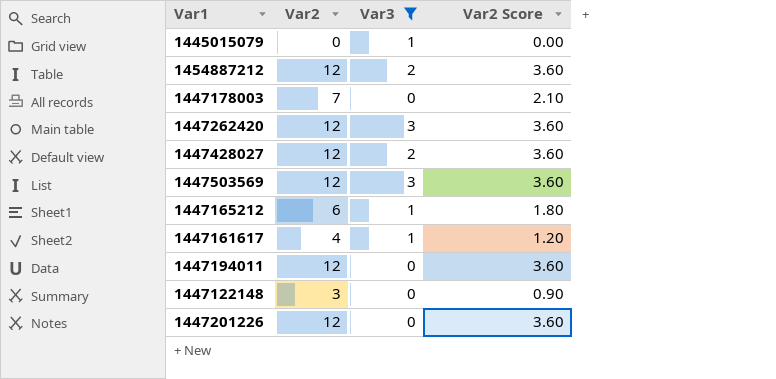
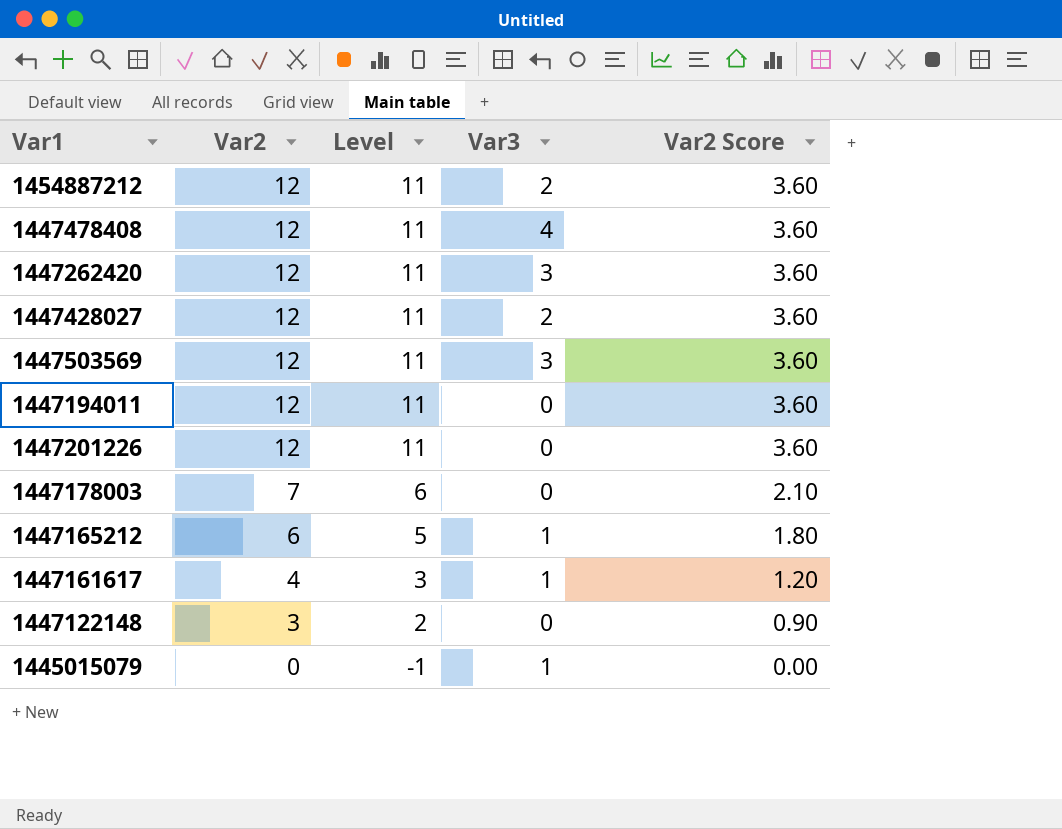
filter: Var3 != 4 -> none
row order: none -> Var2 descending
column Level | formula: none -> [Var2] - 1

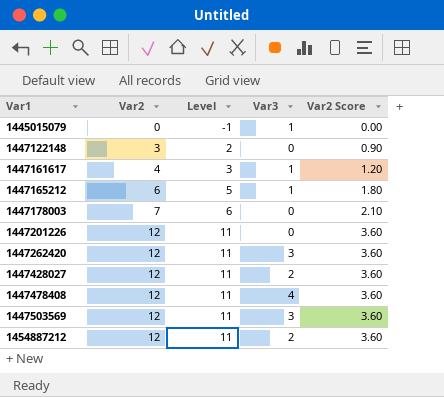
row order: Var2 descending -> Var1 ascending
row 1447194011: 12 | 11 | 0 | 3.60 -> none

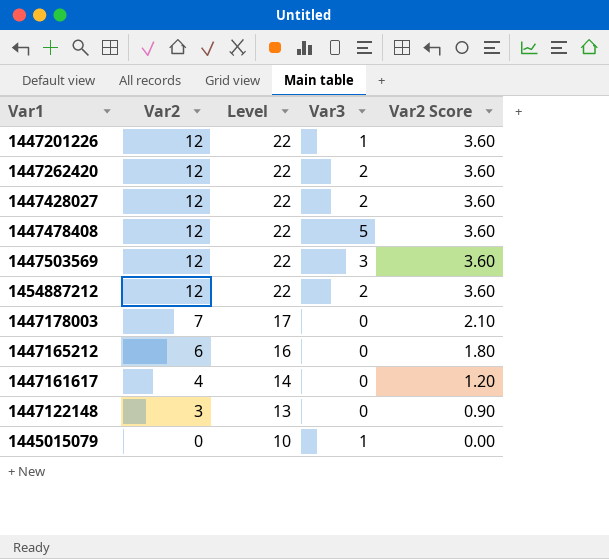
row order: Var1 ascending -> Var2 descending
column Level | formula: [Var2] - 1 -> [Var2] + 10
1447201226 | Var3: 0 -> 1
1447262420 | Var3: 3 -> 2
1447478408 | Var3: 4 -> 5
1447165212 | Var3: 1 -> 0
1447161617 | Var3: 1 -> 0

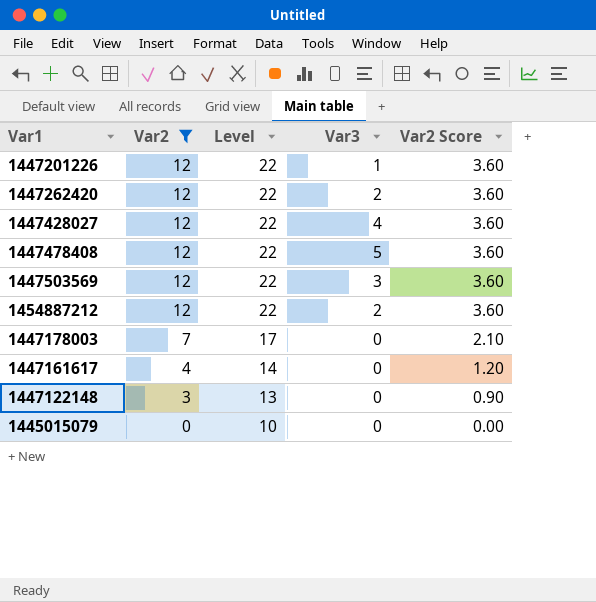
filter: none -> Var2 != 6
1447428027 | Var3: 2 -> 4
1445015079 | Var3: 1 -> 0

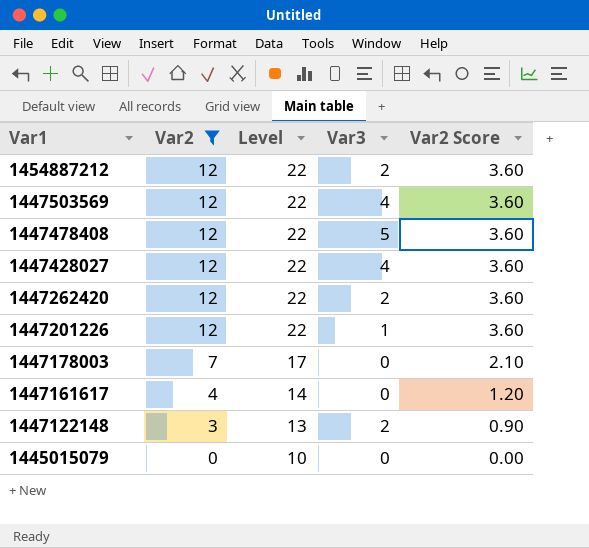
row order: Var2 descending -> Var1 descending
1447503569 | Var3: 3 -> 4
1447122148 | Var3: 0 -> 2

